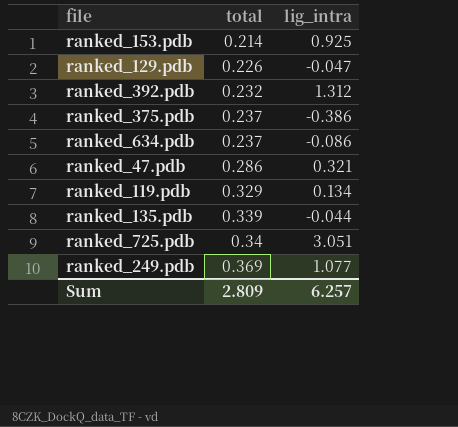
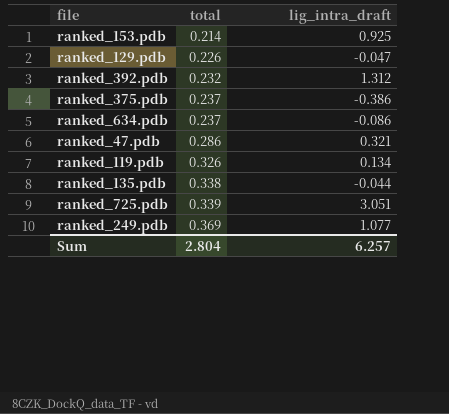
column name: lig_intra -> lig_intra_draft
ranked_119.pdb | total: 0.329 -> 0.326
ranked_135.pdb | total: 0.339 -> 0.338
ranked_725.pdb | total: 0.34 -> 0.339
Sum | total: 2.809 -> 2.804

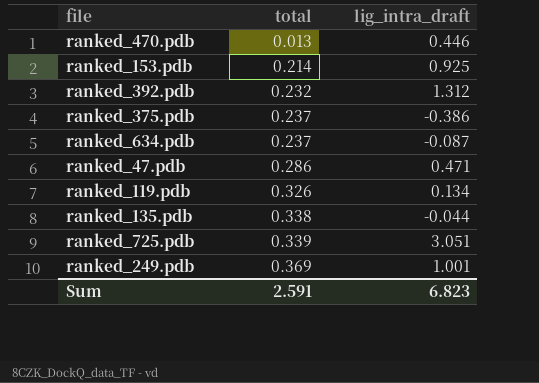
row ranked_129.pdb: 0.226 | -0.047 -> none
row ranked_470.pdb: none -> 0.013 | 0.446
ranked_634.pdb | lig_intra_draft: -0.086 -> -0.087
ranked_47.pdb | lig_intra_draft: 0.321 -> 0.471
ranked_249.pdb | lig_intra_draft: 1.077 -> 1.001
Sum | total: 2.804 -> 2.591
Sum | lig_intra_draft: 6.257 -> 6.823

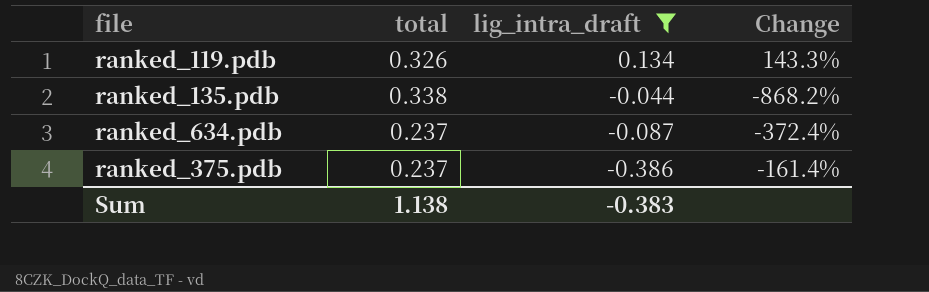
filter: none -> lig_intra_draft <= 0.134
row order: total ascending -> lig_intra_draft descending
column Change | formula: none -> ([total] - [lig_intra_draft]) / [lig_intra_draft]
Sum | total: 2.591 -> 1.138
Sum | lig_intra_draft: 6.823 -> -0.383

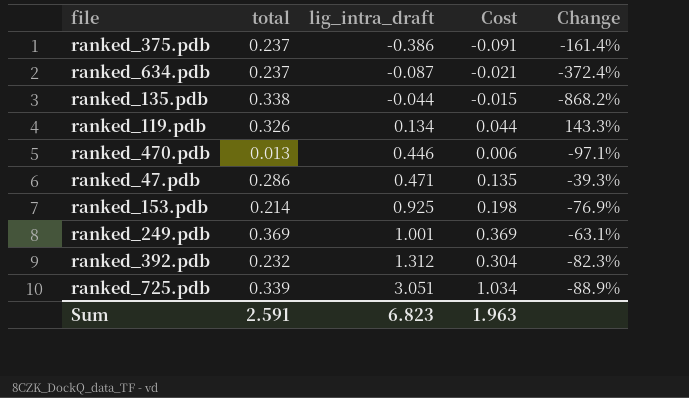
filter: lig_intra_draft <= 0.134 -> none
row order: lig_intra_draft descending -> lig_intra_draft ascending
column Cost | formula: none -> [total] * [lig_intra_draft]
Sum | total: 1.138 -> 2.591
Sum | lig_intra_draft: -0.383 -> 6.823

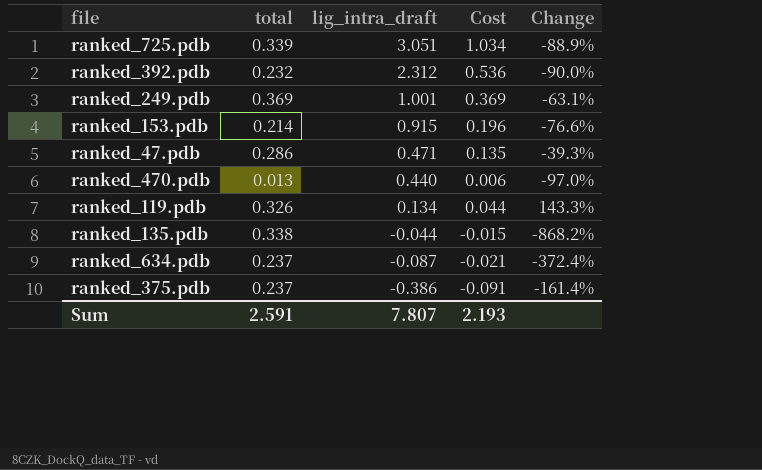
row order: lig_intra_draft ascending -> lig_intra_draft descending
ranked_392.pdb | lig_intra_draft: 1.312 -> 2.312
ranked_392.pdb | Cost: 0.304 -> 0.536
ranked_392.pdb | Change: -82.3% -> -90.0%
ranked_153.pdb | lig_intra_draft: 0.925 -> 0.915
ranked_153.pdb | Cost: 0.198 -> 0.196
ranked_153.pdb | Change: -76.9% -> -76.6%
ranked_470.pdb | lig_intra_draft: 0.446 -> 0.440
ranked_470.pdb | Change: -97.1% -> -97.0%
Sum | lig_intra_draft: 6.823 -> 7.807
Sum | Cost: 1.963 -> 2.193

